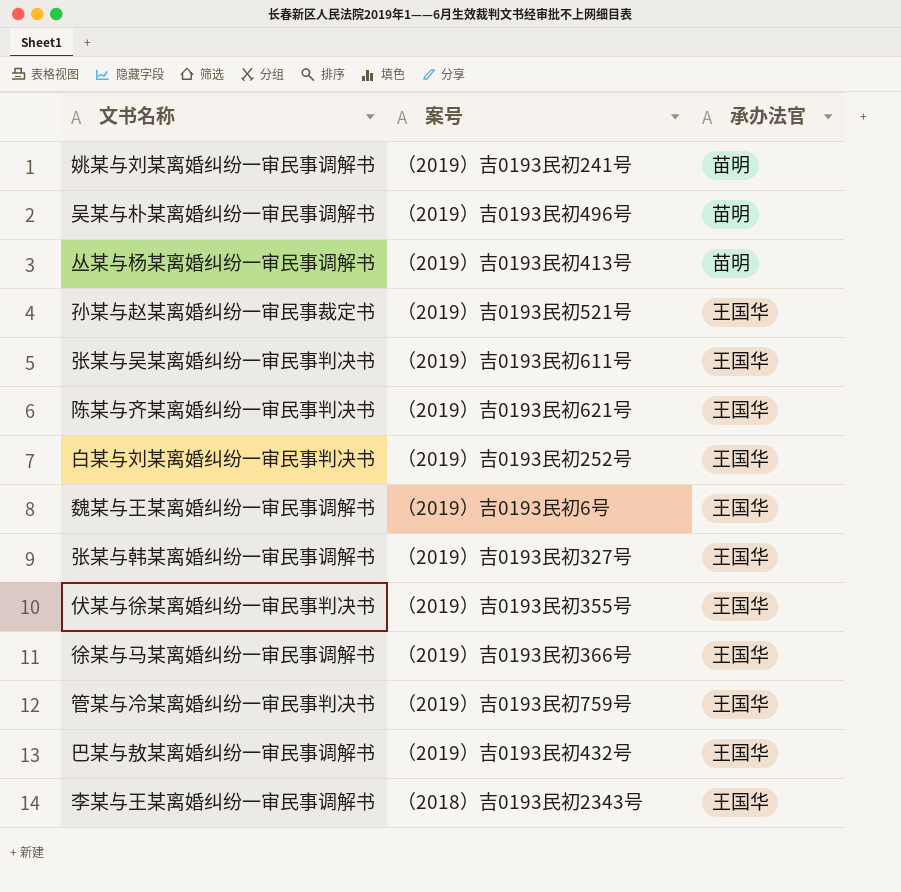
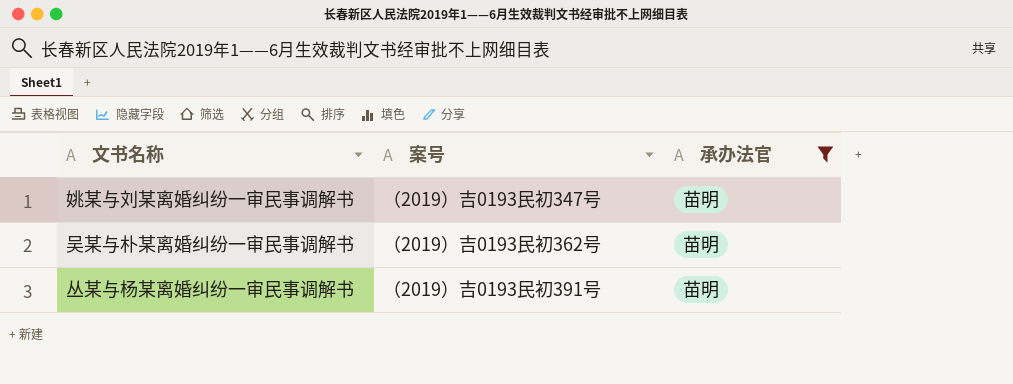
filter: none -> 承办法官 = 苗明
姚某与刘某离婚纠纷一审民事调解书 | 案号: （2019）吉0193民初241号 -> （2019）吉0193民初347号
吴某与朴某离婚纠纷一审民事调解书 | 案号: （2019）吉0193民初496号 -> （2019）吉0193民初362号
丛某与杨某离婚纠纷一审民事调解书 | 案号: （2019）吉0193民初413号 -> （2019）吉0193民初391号

